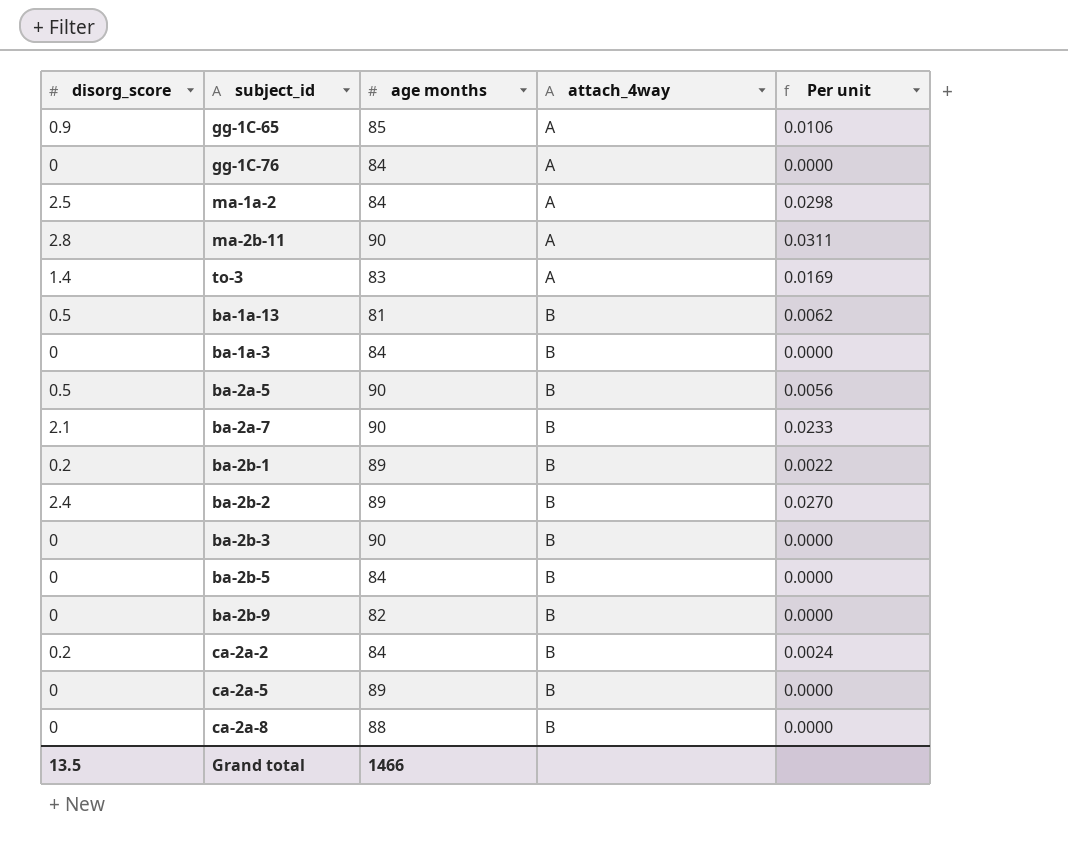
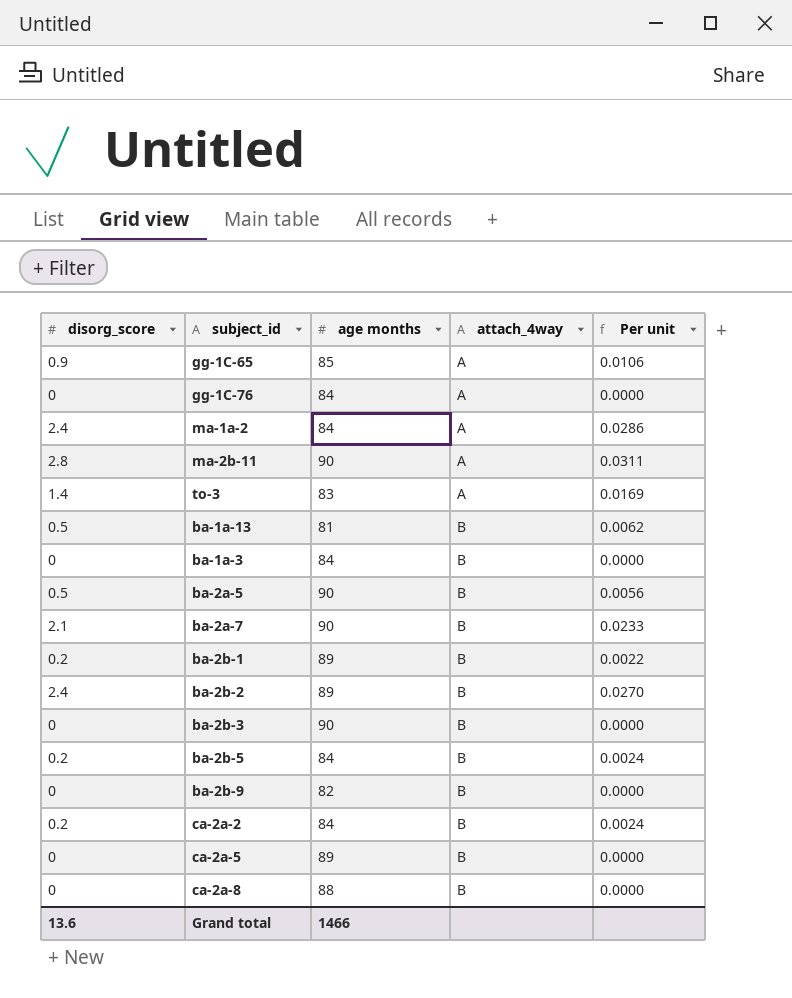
ma-1a-2 | disorg_score: 2.5 -> 2.4
ma-1a-2 | Per unit: 0.0298 -> 0.0286
ba-2b-5 | disorg_score: 0 -> 0.2
ba-2b-5 | Per unit: 0.0000 -> 0.0024
Grand total | disorg_score: 13.5 -> 13.6

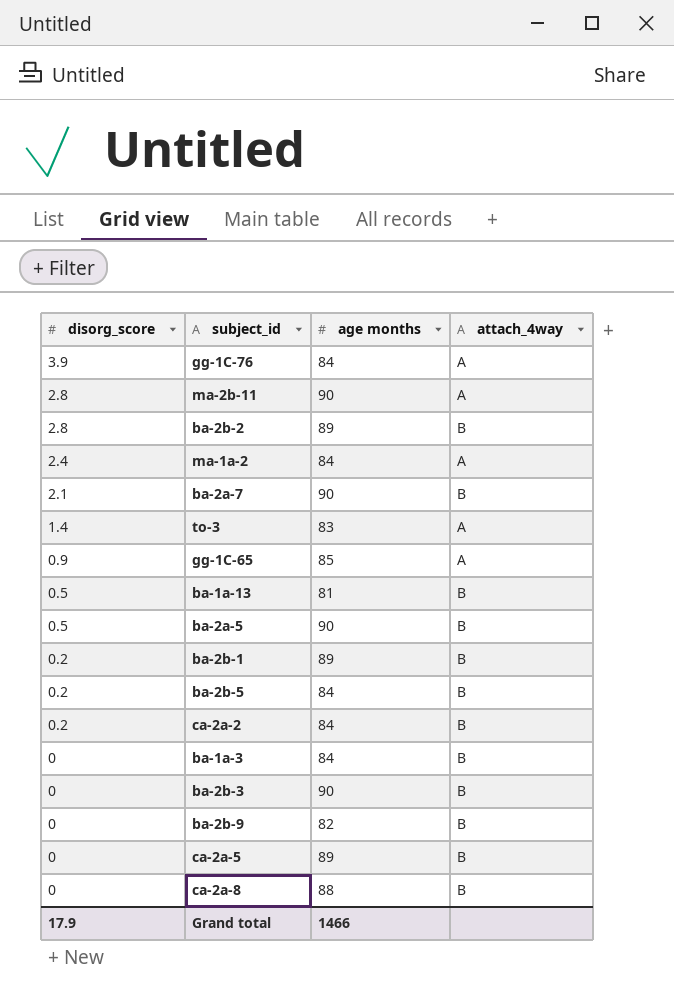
row order: attach_4way ascending -> disorg_score descending
column Per unit | formula: [disorg_score] / [age months] -> none
gg-1C-76 | disorg_score: 0 -> 3.9
ba-2b-2 | disorg_score: 2.4 -> 2.8
Grand total | disorg_score: 13.6 -> 17.9

